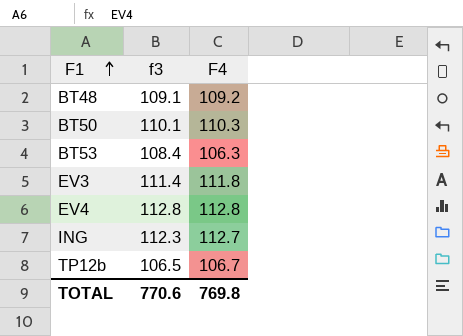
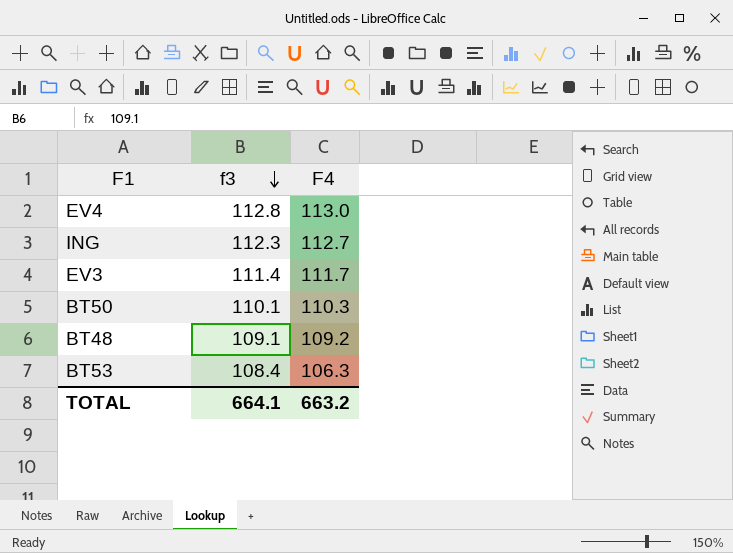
row order: F1 ascending -> f3 descending
row TP12b: 106.5 | 106.7 -> none
EV4 | F4: 112.8 -> 113.0
EV3 | F4: 111.8 -> 111.7
TOTAL | f3: 770.6 -> 664.1
TOTAL | F4: 769.8 -> 663.2

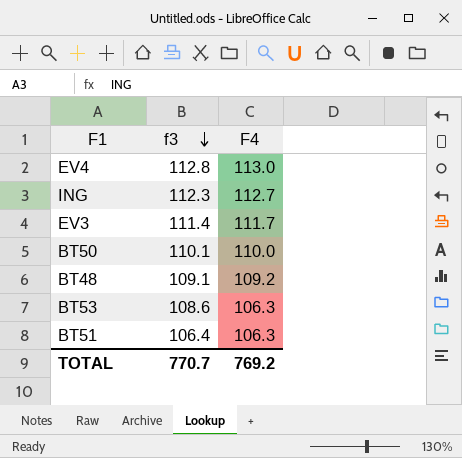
BT50 | F4: 110.3 -> 110.0
BT53 | f3: 108.4 -> 108.6
row BT51: none -> 106.4 | 106.3
TOTAL | f3: 664.1 -> 770.7
TOTAL | F4: 663.2 -> 769.2

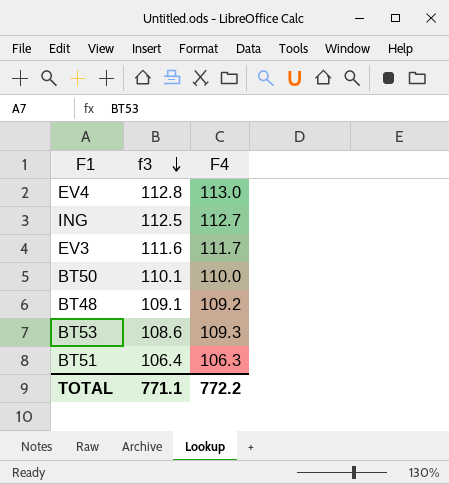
ING | f3: 112.3 -> 112.5
EV3 | f3: 111.4 -> 111.6
BT53 | F4: 106.3 -> 109.3
TOTAL | f3: 770.7 -> 771.1
TOTAL | F4: 769.2 -> 772.2

